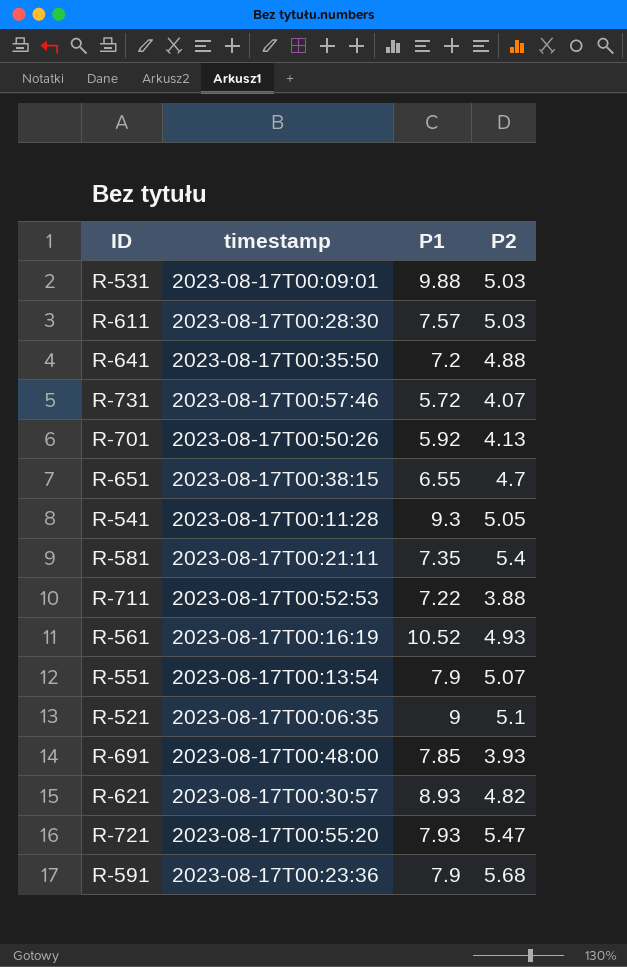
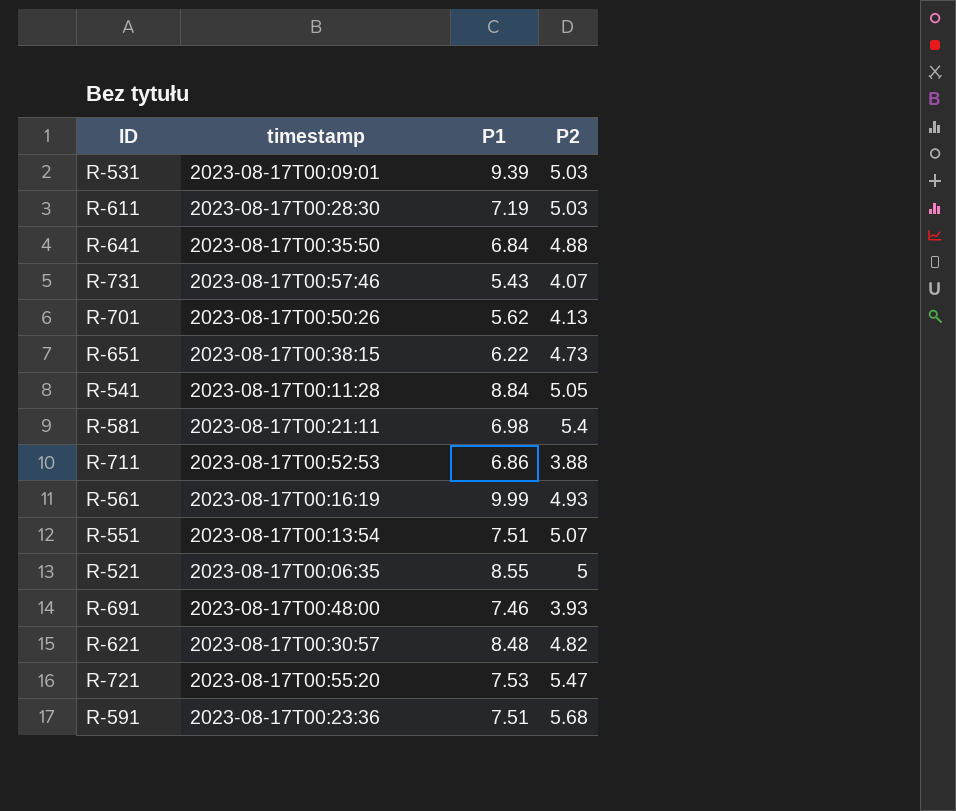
R-531 | P1: 9.88 -> 9.39
R-611 | P1: 7.57 -> 7.19
R-641 | P1: 7.2 -> 6.84
R-731 | P1: 5.72 -> 5.43
R-701 | P1: 5.92 -> 5.62
R-651 | P1: 6.55 -> 6.22
R-651 | P2: 4.7 -> 4.73
R-541 | P1: 9.3 -> 8.84
R-581 | P1: 7.35 -> 6.98
R-711 | P1: 7.22 -> 6.86
R-561 | P1: 10.52 -> 9.99
R-551 | P1: 7.9 -> 7.51
R-521 | P1: 9 -> 8.55
R-521 | P2: 5.1 -> 5
R-691 | P1: 7.85 -> 7.46
R-621 | P1: 8.93 -> 8.48
R-721 | P1: 7.93 -> 7.53
R-591 | P1: 7.9 -> 7.51

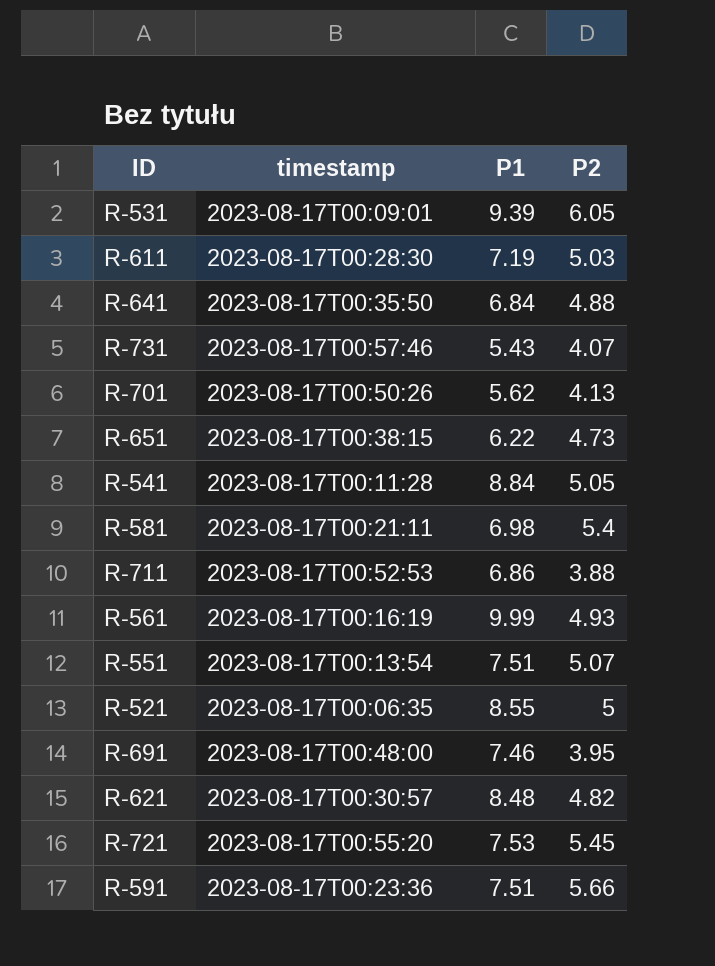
R-531 | P2: 5.03 -> 6.05
R-691 | P2: 3.93 -> 3.95
R-721 | P2: 5.47 -> 5.45
R-591 | P2: 5.68 -> 5.66

